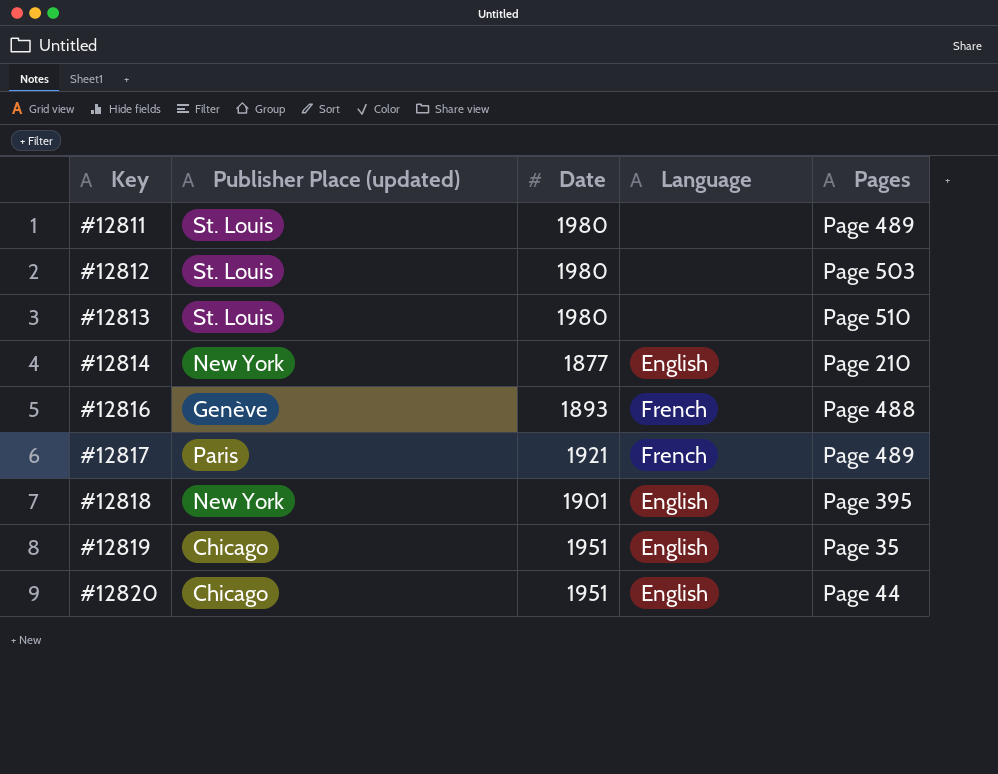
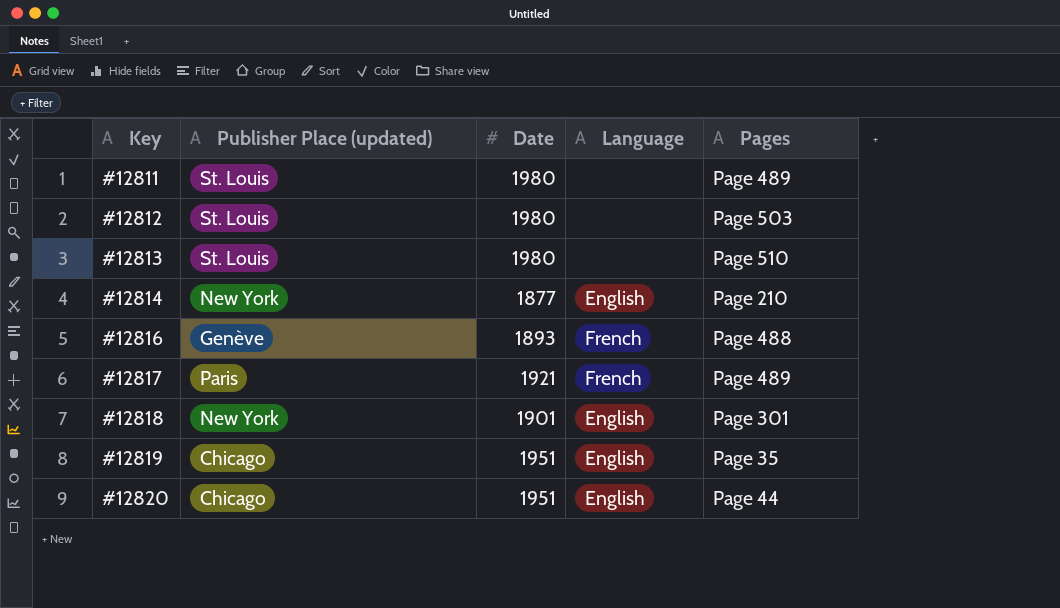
#12818 | Pages: Page 395 -> Page 301

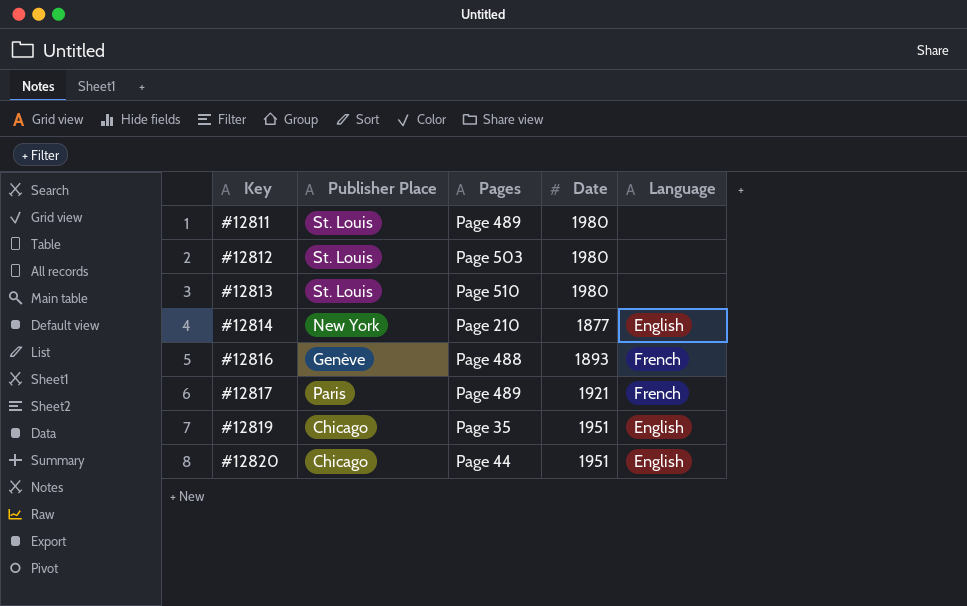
column name: Publisher Place (updated) -> Publisher Place
column Pages | position: 5 -> 3
row #12818: New York | 1901 | English | Page 301 -> none

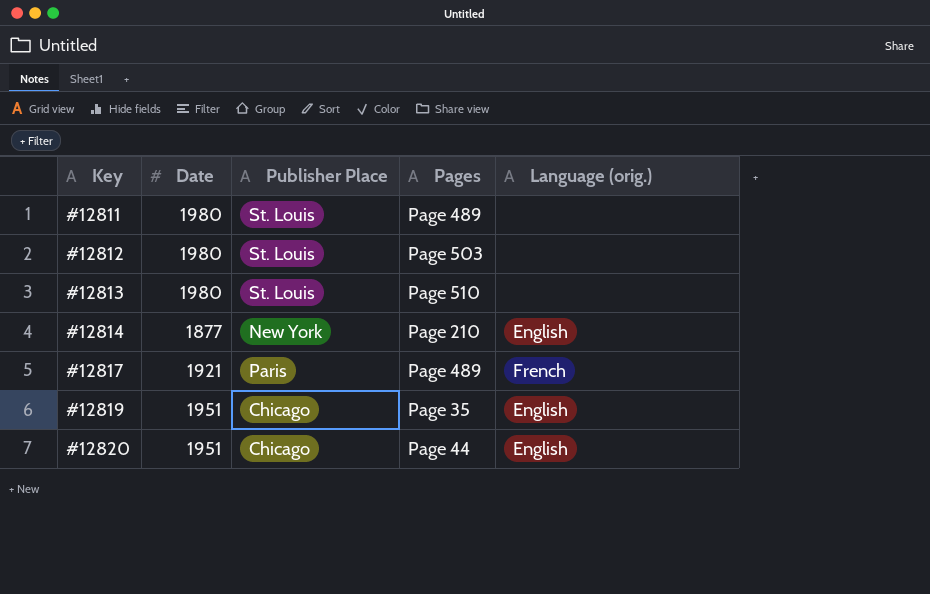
column Date | position: 4 -> 2
column name: Language -> Language (orig.)
row #12816: Genève | Page 488 | 1893 | French -> none

